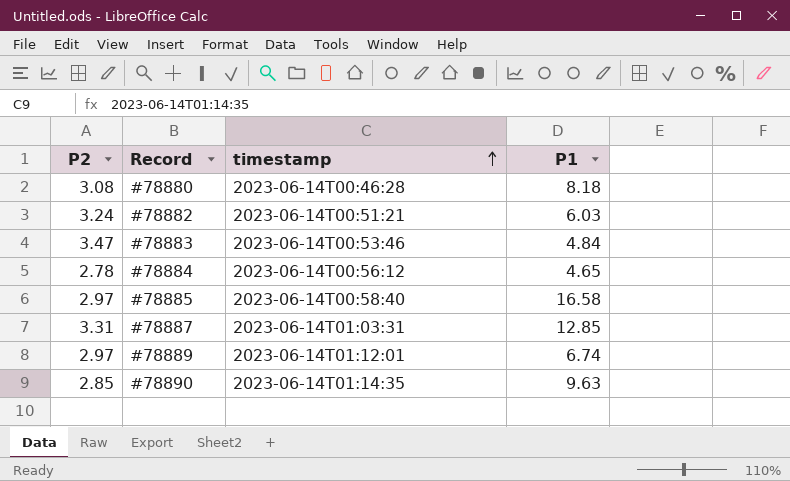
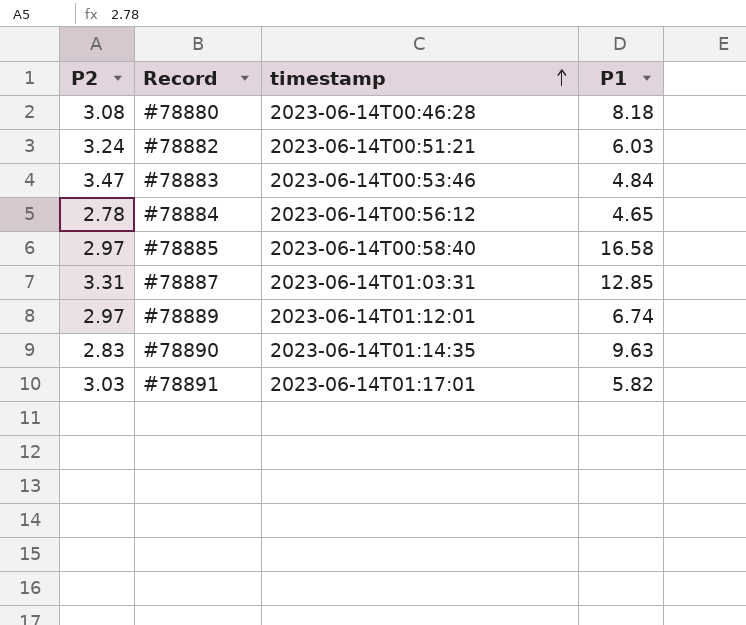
#78890 | P2: 2.85 -> 2.83
row #78891: none -> 3.03 | 2023-06-14T01:17:01 | 5.82

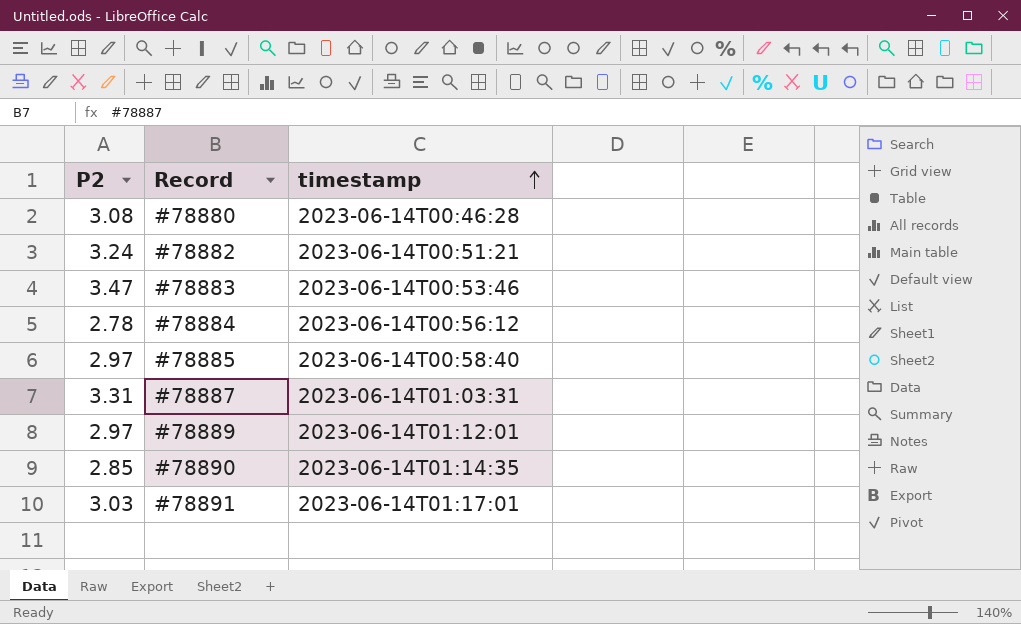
column P1 | position: 4 -> none
#78890 | P2: 2.83 -> 2.85

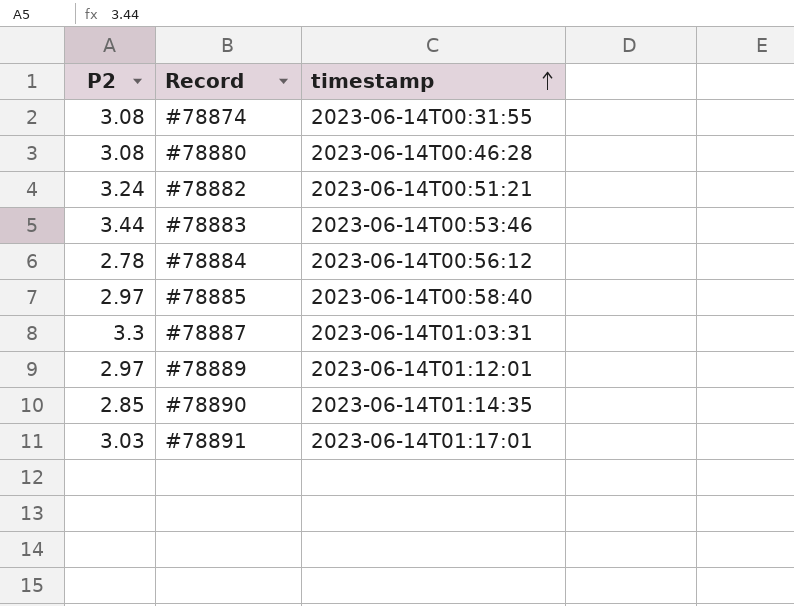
row #78874: none -> 3.08 | 2023-06-14T00:31:55
#78883 | P2: 3.47 -> 3.44
#78887 | P2: 3.31 -> 3.3

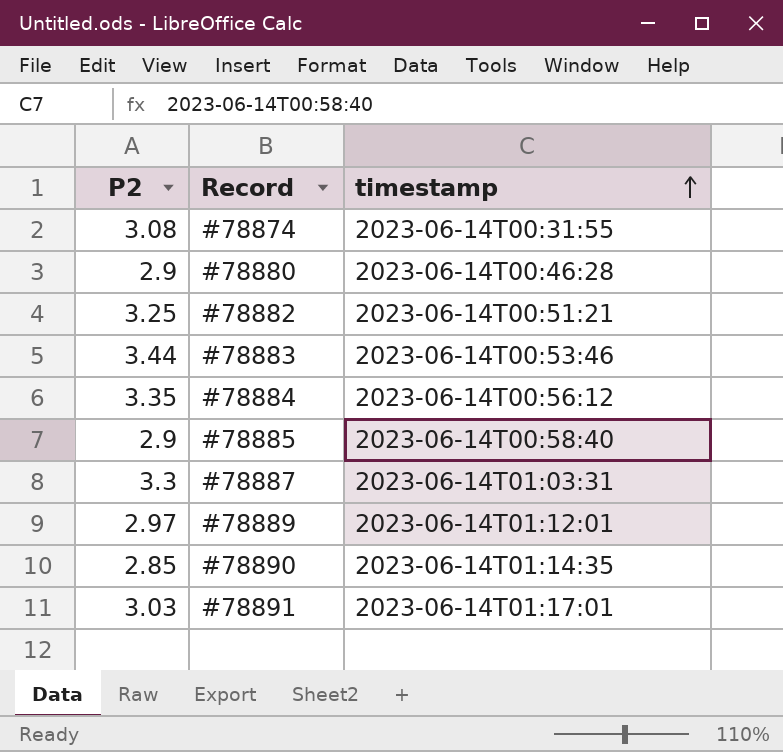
#78880 | P2: 3.08 -> 2.9
#78882 | P2: 3.24 -> 3.25
#78884 | P2: 2.78 -> 3.35
#78885 | P2: 2.97 -> 2.9

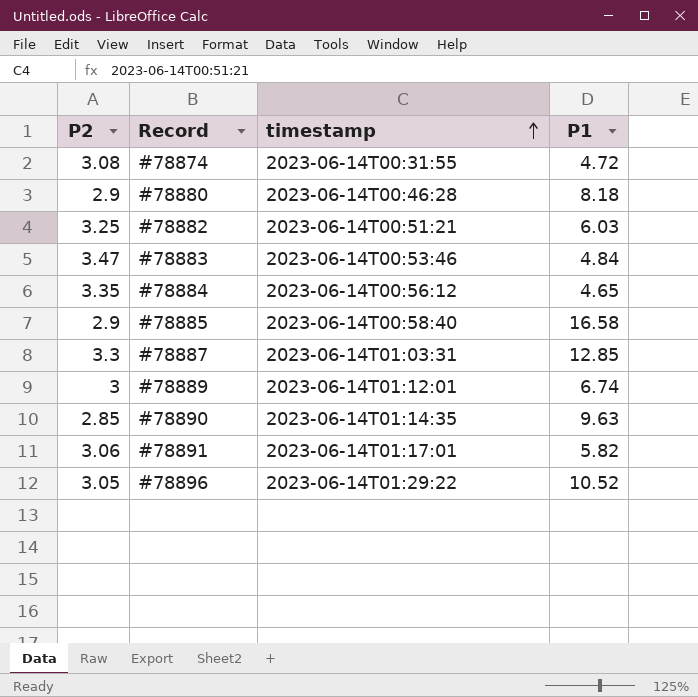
column P1 | position: none -> 4
#78883 | P2: 3.44 -> 3.47
#78889 | P2: 2.97 -> 3
#78891 | P2: 3.03 -> 3.06
row #78896: none -> 3.05 | 2023-06-14T01:29:22 | 10.52

